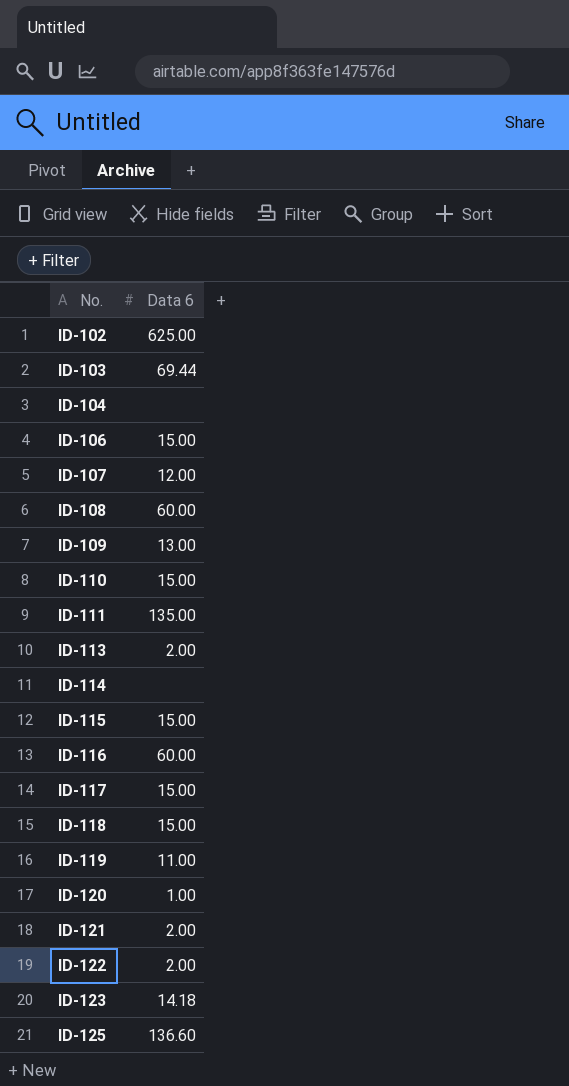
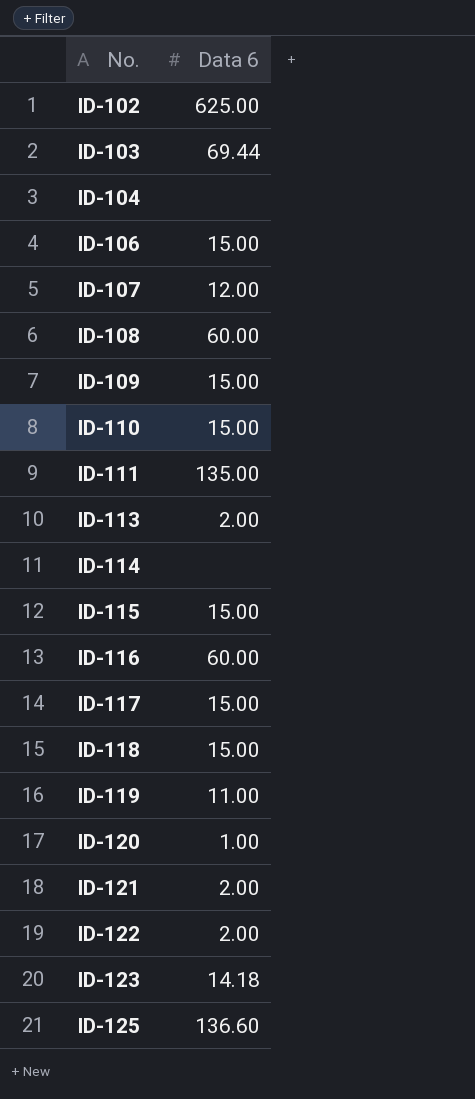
ID-109 | Data 6: 13.00 -> 15.00

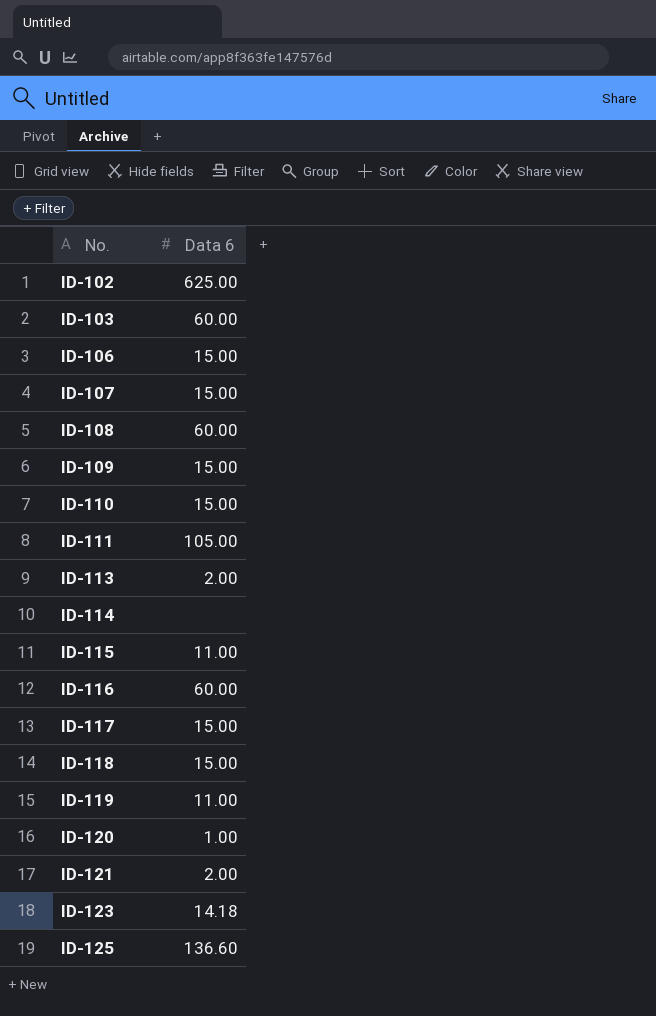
row ID-104: none -> none
row ID-122: 2.00 -> none
ID-103 | Data 6: 69.44 -> 60.00
ID-107 | Data 6: 12.00 -> 15.00
ID-111 | Data 6: 135.00 -> 105.00
ID-115 | Data 6: 15.00 -> 11.00

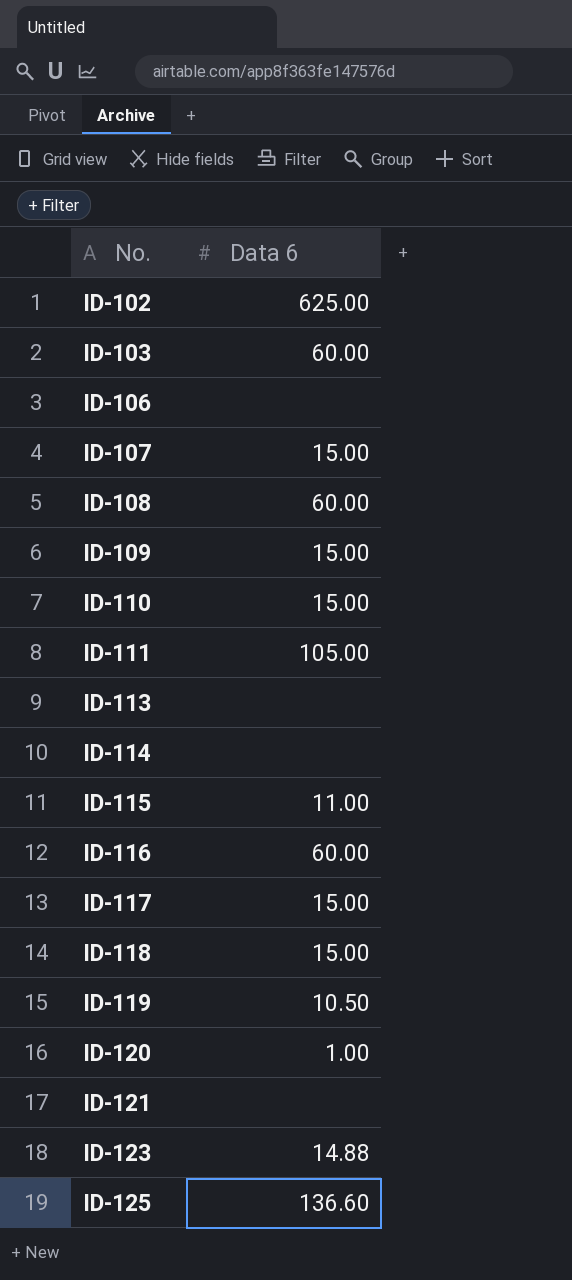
ID-106 | Data 6: 15.00 -> none
ID-113 | Data 6: 2.00 -> none
ID-119 | Data 6: 11.00 -> 10.50
ID-121 | Data 6: 2.00 -> none
ID-123 | Data 6: 14.18 -> 14.88

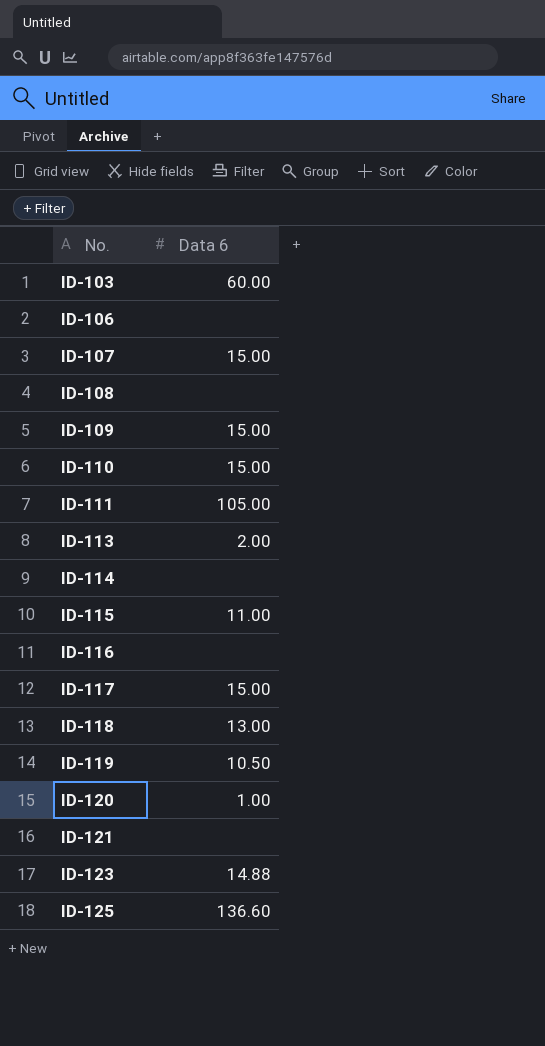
row ID-102: 625.00 -> none
ID-108 | Data 6: 60.00 -> none
ID-113 | Data 6: none -> 2.00
ID-116 | Data 6: 60.00 -> none
ID-118 | Data 6: 15.00 -> 13.00

